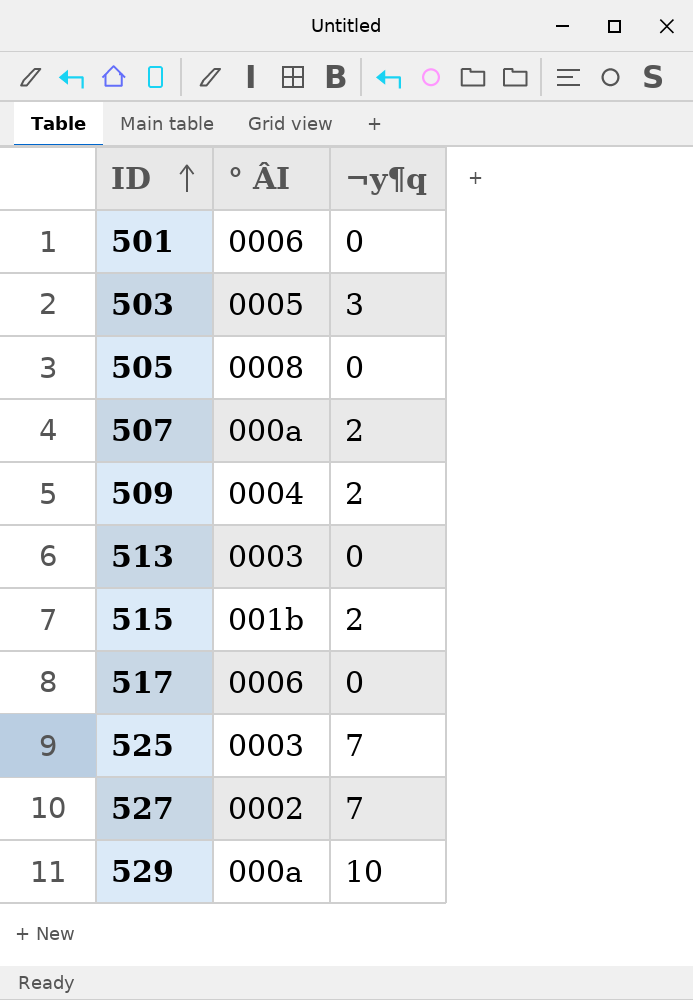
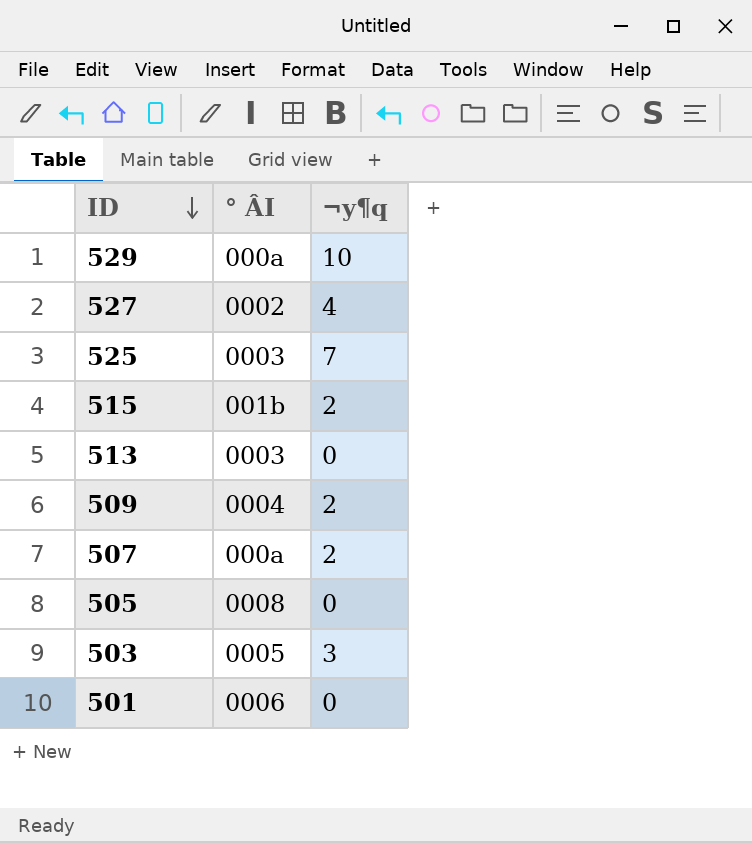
row order: ID ascending -> ID descending
row 517: 0006 | 0 -> none
527 | ¬y¶q: 7 -> 4

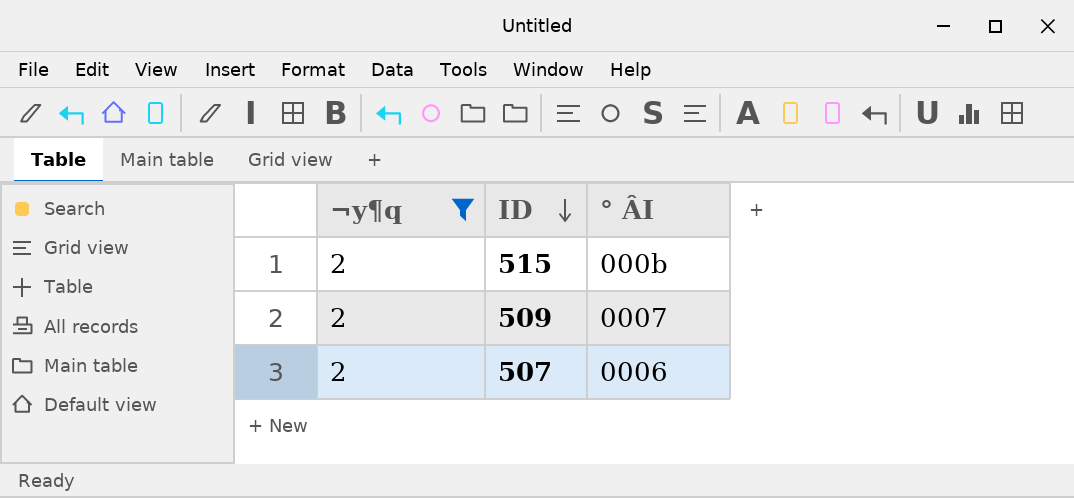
filter: none -> ¬y¶q = 2
column ¬y¶q | position: 3 -> 1
515 | ° ÂI: 001b -> 000b
509 | ° ÂI: 0004 -> 0007
507 | ° ÂI: 000a -> 0006

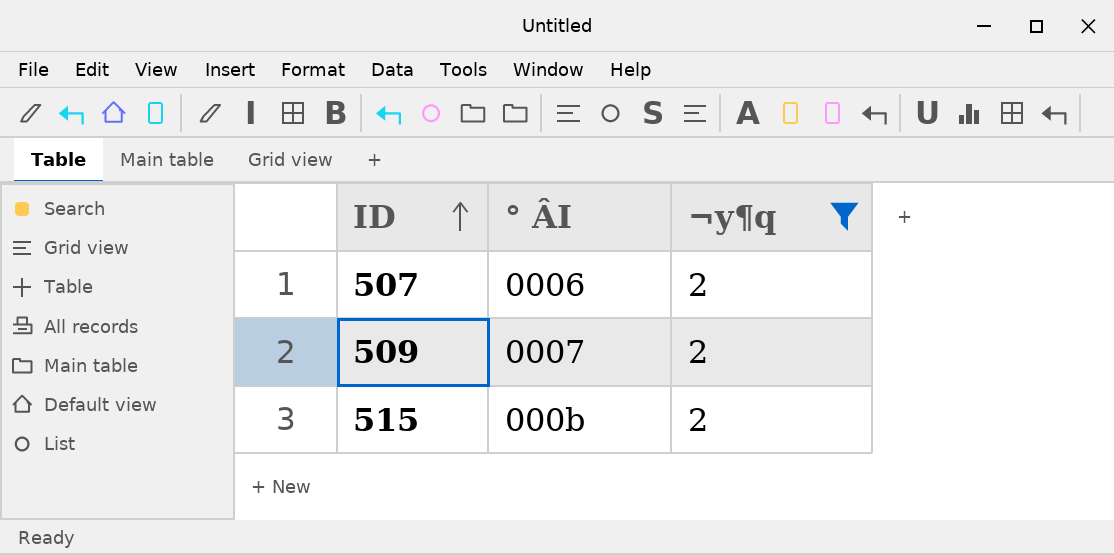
row order: ID descending -> ID ascending
column ¬y¶q | position: 1 -> 3

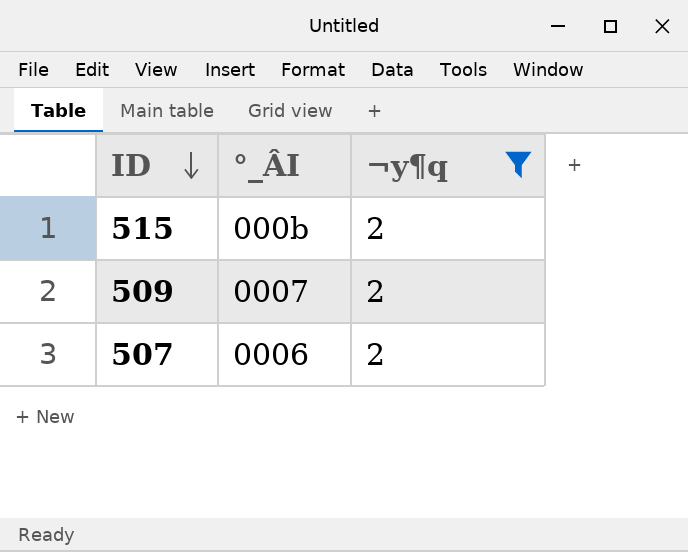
row order: ID ascending -> ID descending
column name: ° ÂI -> °_ÂI

